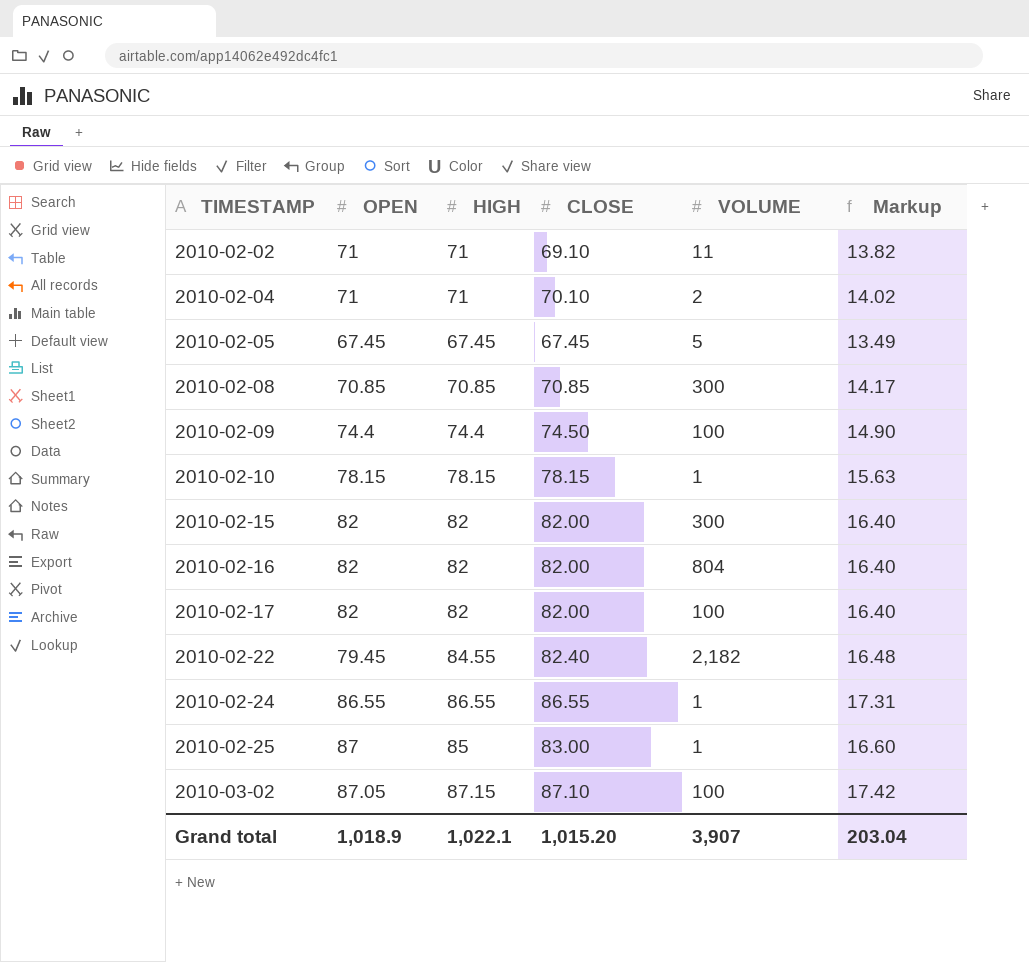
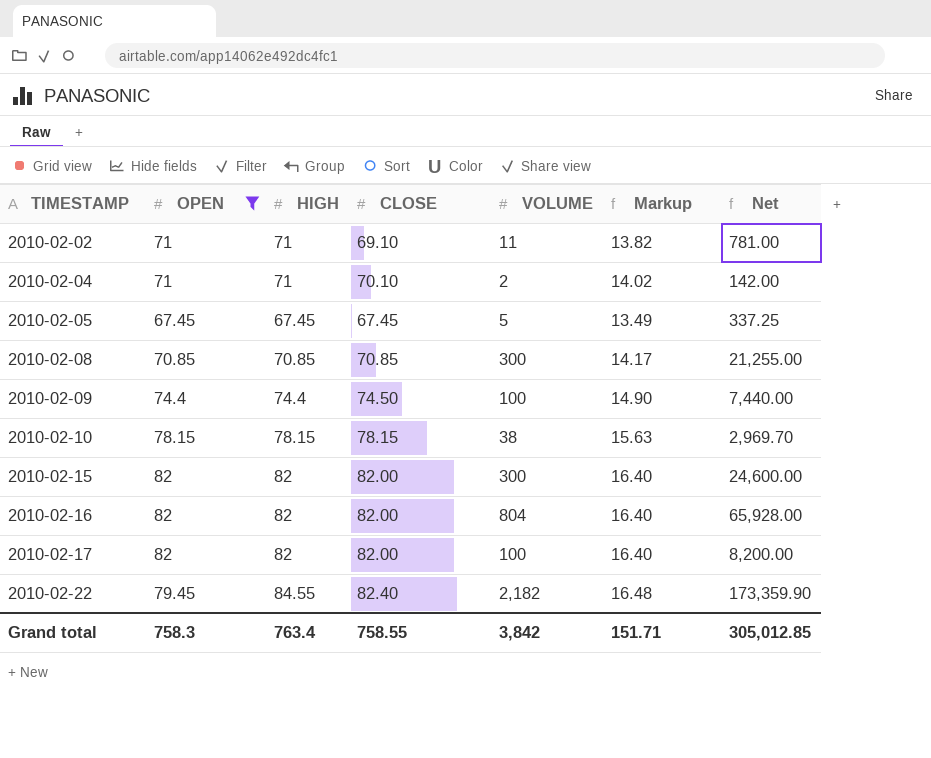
filter: none -> OPEN <= 82
column Net | formula: none -> [OPEN] * [VOLUME]
2010-02-10 | VOLUME: 1 -> 38
Grand total | OPEN: 1,018.9 -> 758.3
Grand total | HIGH: 1,022.1 -> 763.4
Grand total | CLOSE: 1,015.20 -> 758.55
Grand total | VOLUME: 3,907 -> 3,842
Grand total | Markup: 203.04 -> 151.71

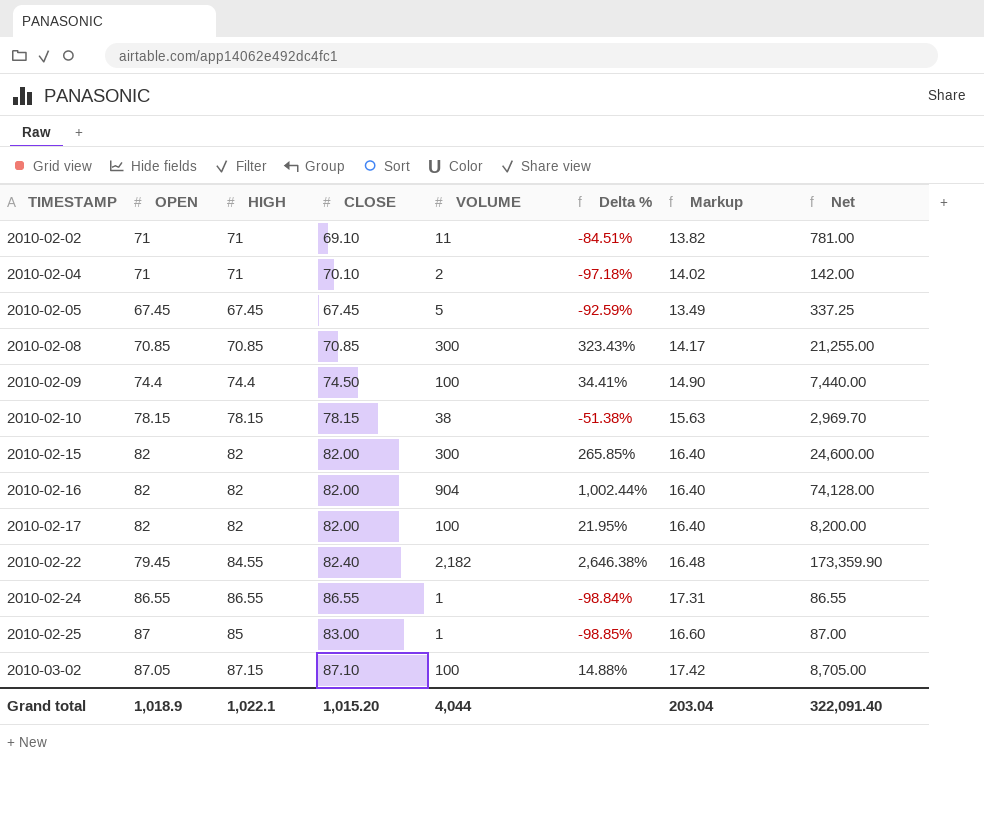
filter: OPEN <= 82 -> none
column Delta % | formula: none -> ([VOLUME] - [OPEN]) / [OPEN]
2010-02-16 | VOLUME: 804 -> 904
2010-02-16 | Net: 65,928.00 -> 74,128.00
Grand total | OPEN: 758.3 -> 1,018.9
Grand total | HIGH: 763.4 -> 1,022.1
Grand total | CLOSE: 758.55 -> 1,015.20
Grand total | VOLUME: 3,842 -> 4,044
Grand total | Markup: 151.71 -> 203.04
Grand total | Net: 305,012.85 -> 322,091.40

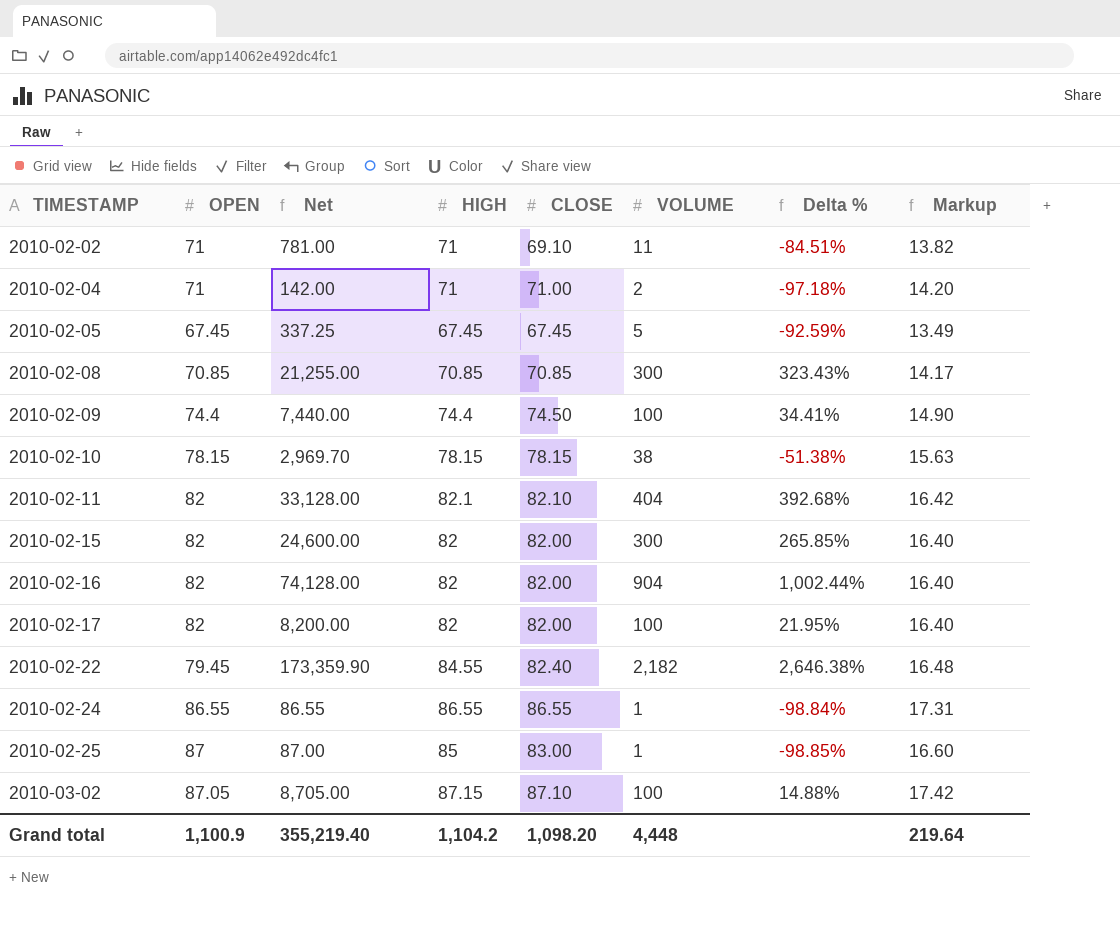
column Net | position: 8 -> 3
2010-02-04 | CLOSE: 70.10 -> 71.00
2010-02-04 | Markup: 14.02 -> 14.20
row 2010-02-11: none -> 82 | 33,128.00 | 82.1 | 82.10 | 404 | 392.68% | 16.42
Grand total | OPEN: 1,018.9 -> 1,100.9
Grand total | Net: 322,091.40 -> 355,219.40
Grand total | HIGH: 1,022.1 -> 1,104.2
Grand total | CLOSE: 1,015.20 -> 1,098.20
Grand total | VOLUME: 4,044 -> 4,448
Grand total | Markup: 203.04 -> 219.64

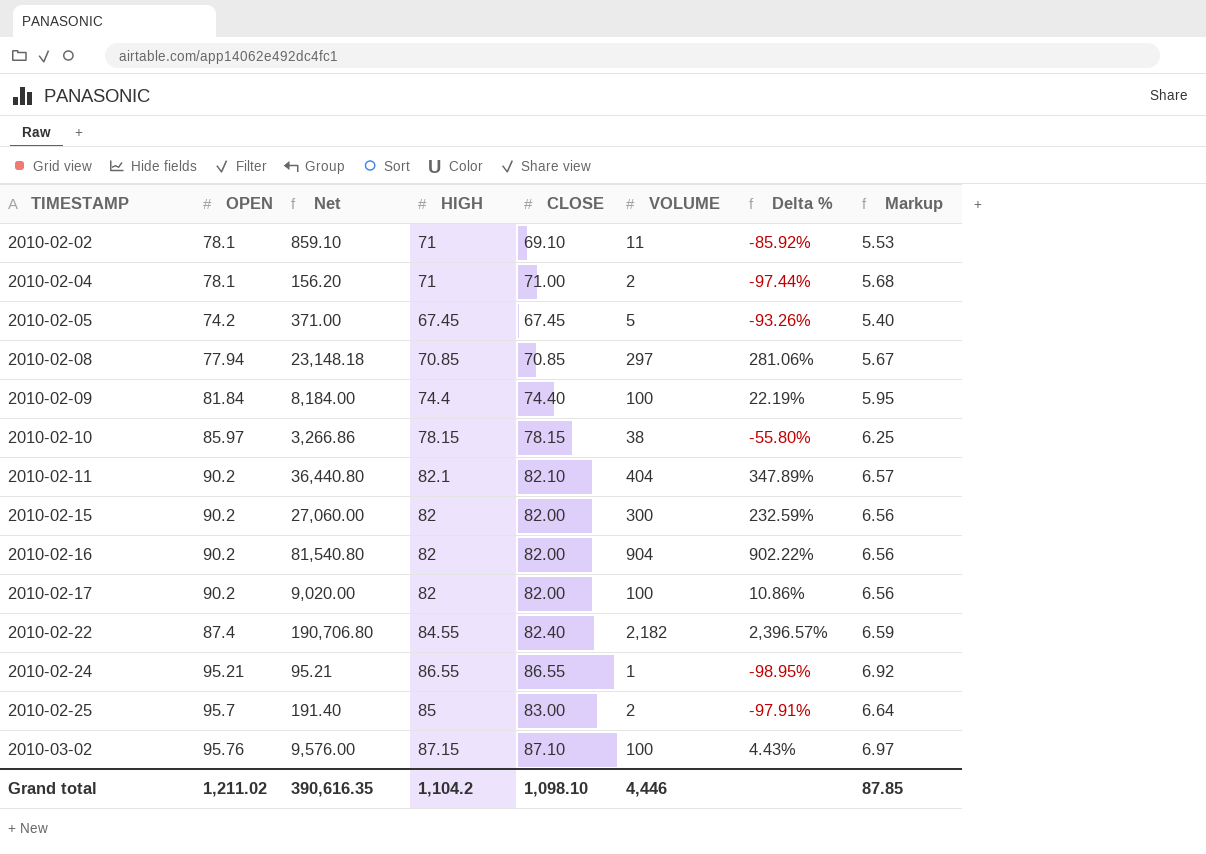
column Markup | formula: [CLOSE] * 0.2 -> [CLOSE] * 0.08
2010-02-02 | OPEN: 71 -> 78.1
2010-02-02 | Net: 781.00 -> 859.10
2010-02-02 | Delta %: -84.51% -> -85.92%
2010-02-04 | OPEN: 71 -> 78.1
2010-02-04 | Net: 142.00 -> 156.20
2010-02-04 | Delta %: -97.18% -> -97.44%
2010-02-05 | OPEN: 67.45 -> 74.2
2010-02-05 | Net: 337.25 -> 371.00
2010-02-05 | Delta %: -92.59% -> -93.26%
2010-02-08 | OPEN: 70.85 -> 77.94
2010-02-08 | Net: 21,255.00 -> 23,148.18
2010-02-08 | VOLUME: 300 -> 297
2010-02-08 | Delta %: 323.43% -> 281.06%
2010-02-09 | OPEN: 74.4 -> 81.84
2010-02-09 | Net: 7,440.00 -> 8,184.00
2010-02-09 | CLOSE: 74.50 -> 74.40
2010-02-09 | Delta %: 34.41% -> 22.19%
2010-02-10 | OPEN: 78.15 -> 85.97
2010-02-10 | Net: 2,969.70 -> 3,266.86
2010-02-10 | Delta %: -51.38% -> -55.80%
2010-02-11 | OPEN: 82 -> 90.2
2010-02-11 | Net: 33,128.00 -> 36,440.80
2010-02-11 | Delta %: 392.68% -> 347.89%
2010-02-15 | OPEN: 82 -> 90.2
2010-02-15 | Net: 24,600.00 -> 27,060.00
2010-02-15 | Delta %: 265.85% -> 232.59%
2010-02-16 | OPEN: 82 -> 90.2
2010-02-16 | Net: 74,128.00 -> 81,540.80
2010-02-16 | Delta %: 1,002.44% -> 902.22%
2010-02-17 | OPEN: 82 -> 90.2
2010-02-17 | Net: 8,200.00 -> 9,020.00
2010-02-17 | Delta %: 21.95% -> 10.86%
2010-02-22 | OPEN: 79.45 -> 87.4
2010-02-22 | Net: 173,359.90 -> 190,706.80
2010-02-22 | Delta %: 2,646.38% -> 2,396.57%
2010-02-24 | OPEN: 86.55 -> 95.21
2010-02-24 | Net: 86.55 -> 95.21
2010-02-24 | Delta %: -98.84% -> -98.95%
2010-02-25 | OPEN: 87 -> 95.7
2010-02-25 | Net: 87.00 -> 191.40
2010-02-25 | VOLUME: 1 -> 2
2010-02-25 | Delta %: -98.85% -> -97.91%
2010-03-02 | OPEN: 87.05 -> 95.76
2010-03-02 | Net: 8,705.00 -> 9,576.00
2010-03-02 | Delta %: 14.88% -> 4.43%
Grand total | OPEN: 1,100.9 -> 1,211.02
Grand total | Net: 355,219.40 -> 390,616.35
Grand total | CLOSE: 1,098.20 -> 1,098.10
Grand total | VOLUME: 4,448 -> 4,446
Grand total | Markup: 219.64 -> 87.85

